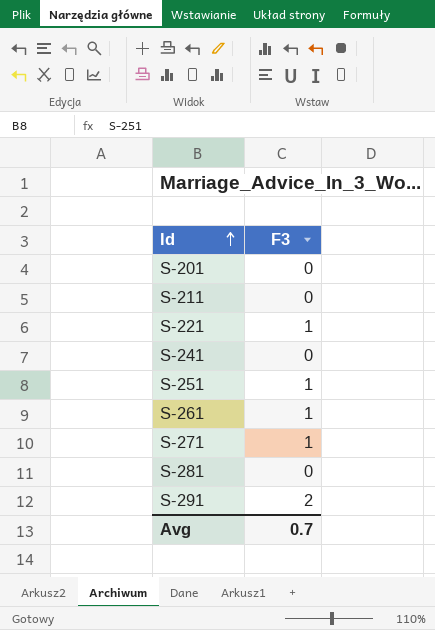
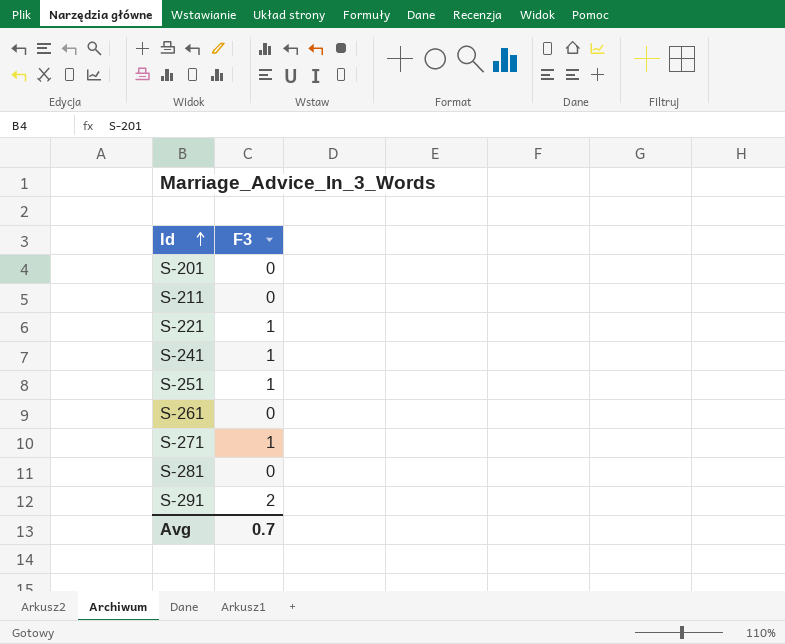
S-241 | F3: 0 -> 1
S-261 | F3: 1 -> 0

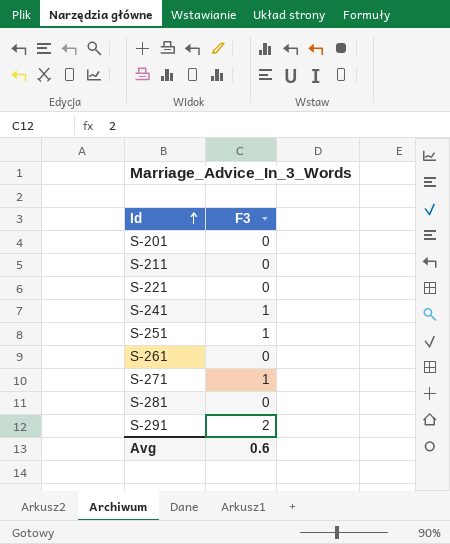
S-221 | F3: 1 -> 0
Avg | F3: 0.7 -> 0.6

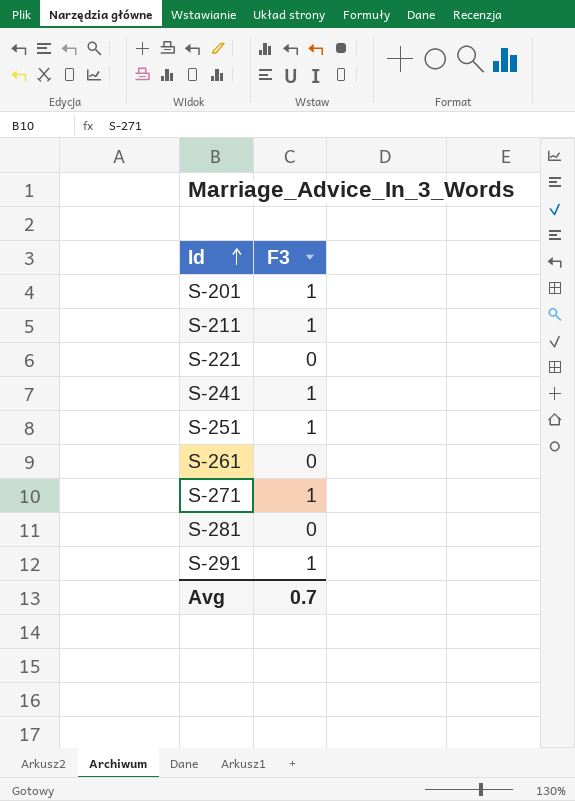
S-201 | F3: 0 -> 1
S-211 | F3: 0 -> 1
S-291 | F3: 2 -> 1
Avg | F3: 0.6 -> 0.7

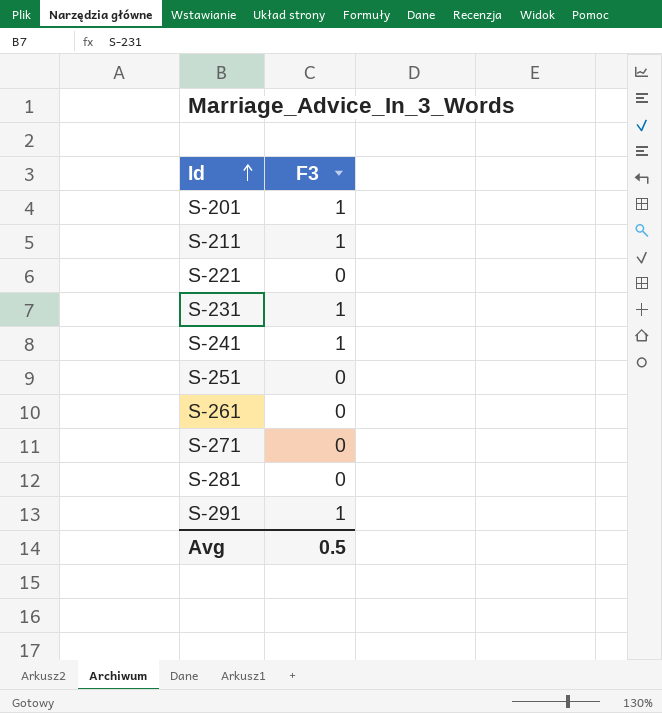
row S-231: none -> 1
S-251 | F3: 1 -> 0
S-271 | F3: 1 -> 0
Avg | F3: 0.7 -> 0.5

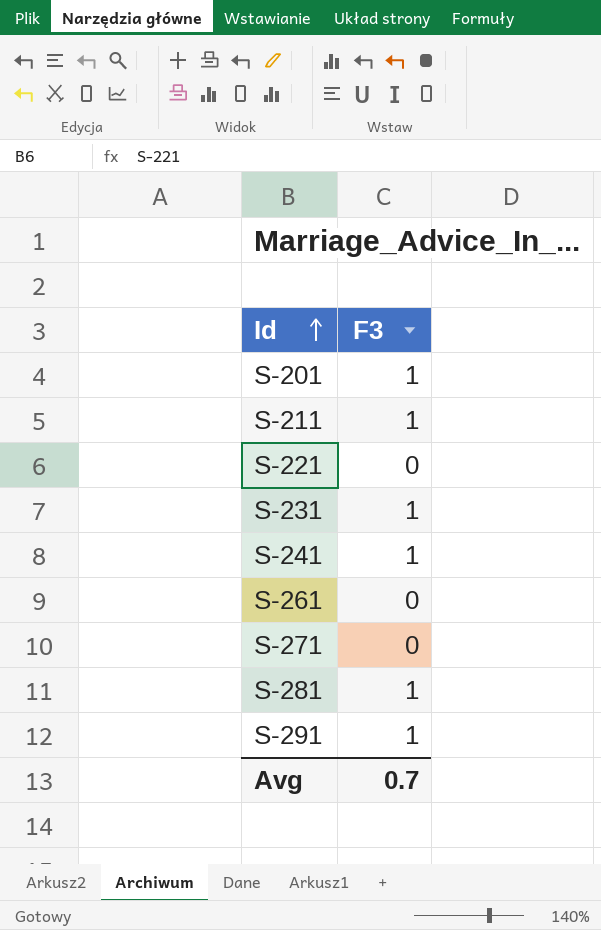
row S-251: 0 -> none
S-281 | F3: 0 -> 1
Avg | F3: 0.5 -> 0.7

